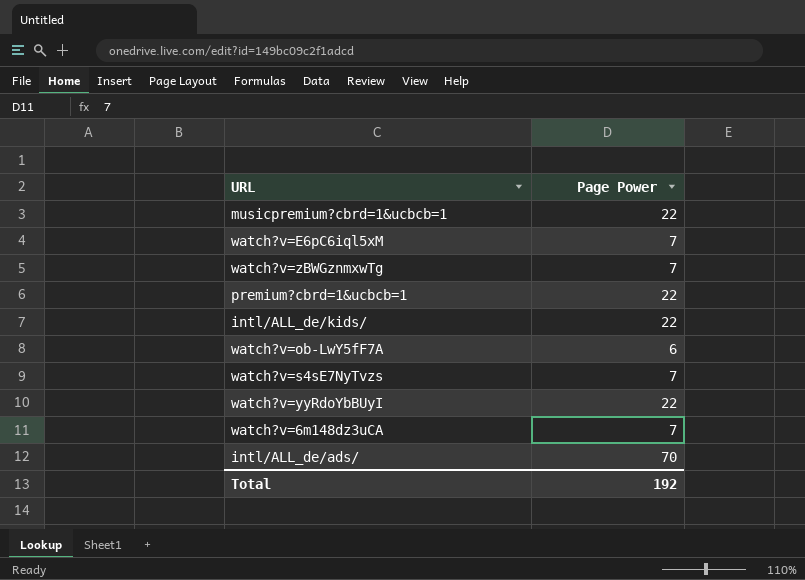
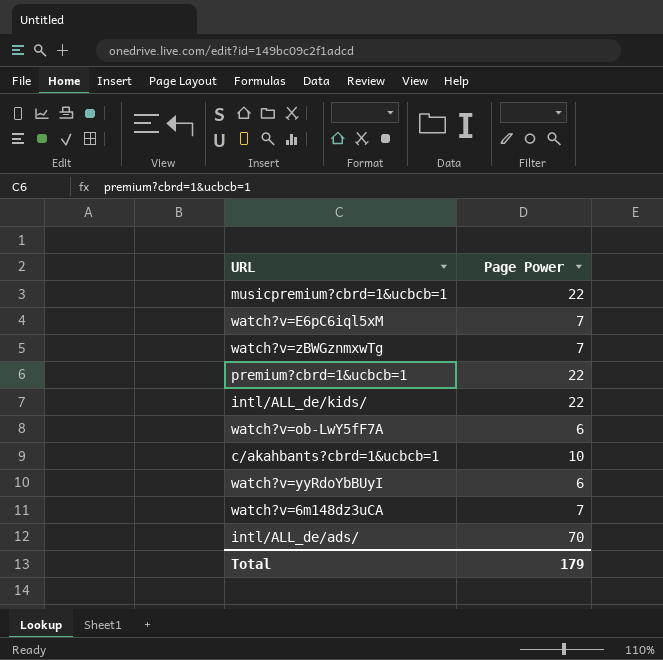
row watch?v=s4sE7NyTvzs: 7 -> none
row c/akahbants?cbrd=1&ucbcb=1: none -> 10
watch?v=yyRdoYbBUyI | Page Power: 22 -> 6
Total | Page Power: 192 -> 179

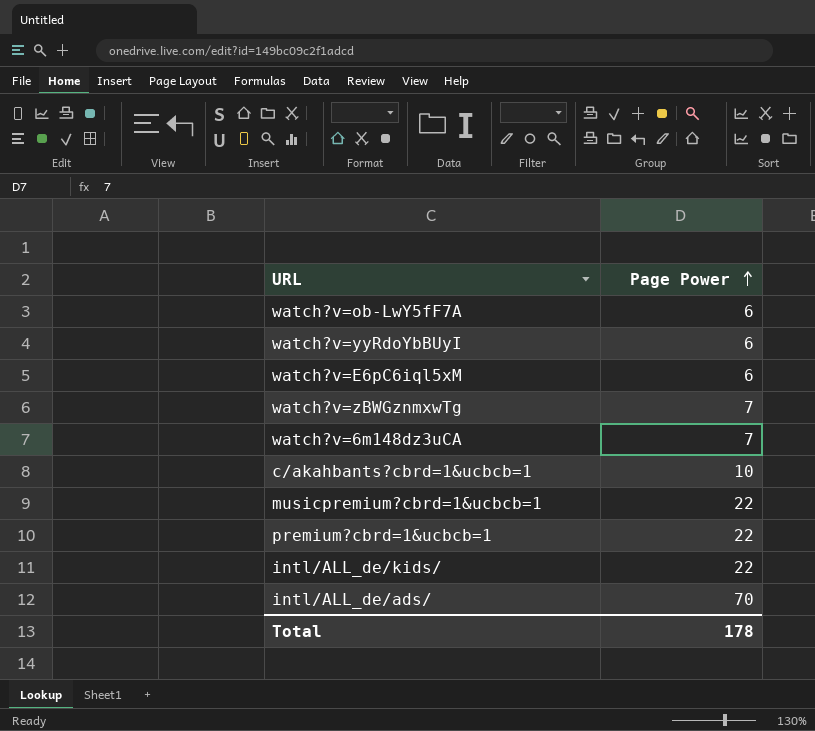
row order: none -> Page Power ascending
watch?v=E6pC6iql5xM | Page Power: 7 -> 6
Total | Page Power: 179 -> 178

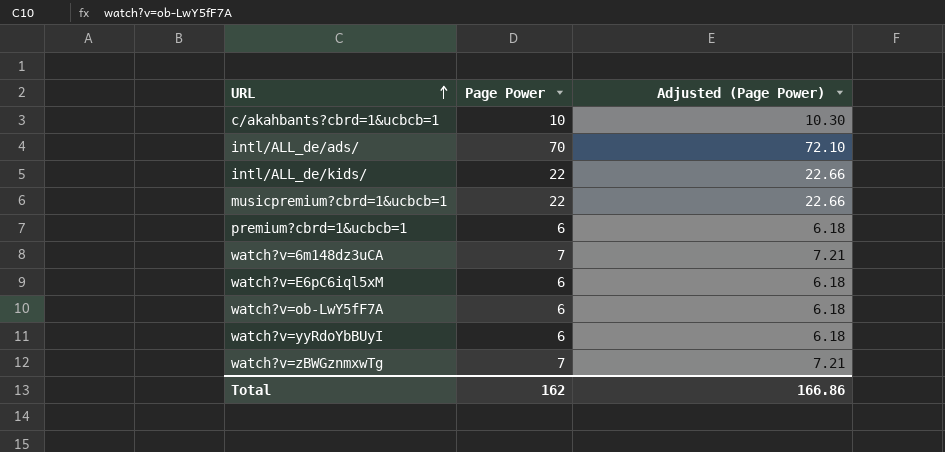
row order: Page Power ascending -> URL ascending
column Adjusted (Page Power) | formula: none -> [Page Power] * 1.03
premium?cbrd=1&ucbcb=1 | Page Power: 22 -> 6
Total | Page Power: 178 -> 162

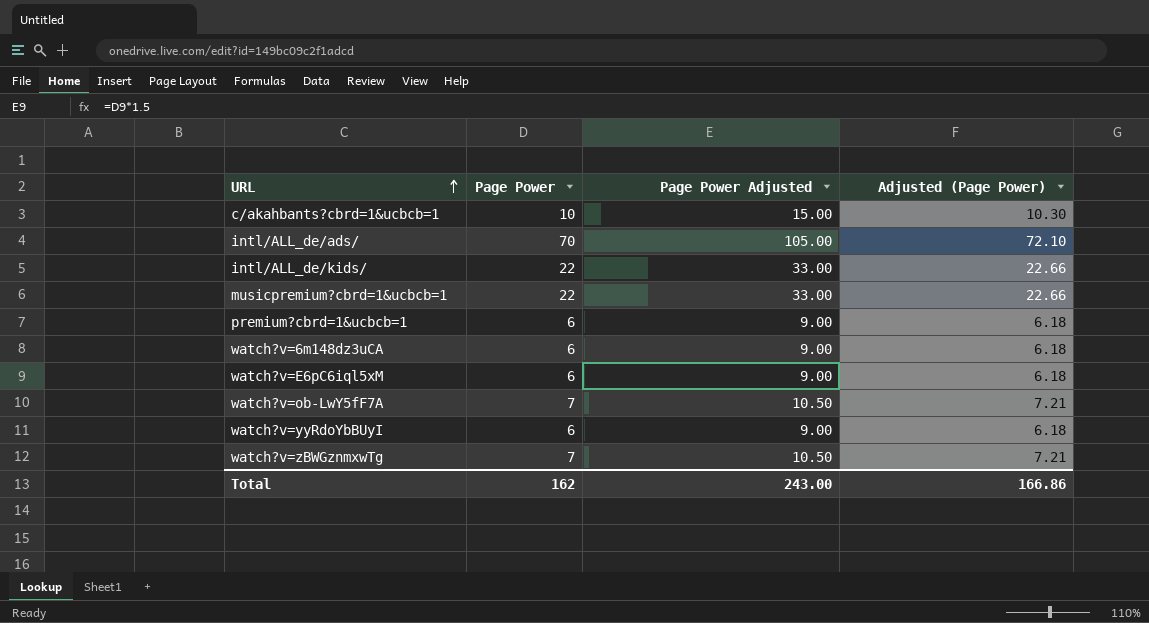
column Page Power Adjusted | formula: none -> [Page Power] * 1.5
watch?v=6m148dz3uCA | Page Power: 7 -> 6
watch?v=6m148dz3uCA | Adjusted (Page Power): 7.21 -> 6.18
watch?v=ob-LwY5fF7A | Page Power: 6 -> 7
watch?v=ob-LwY5fF7A | Adjusted (Page Power): 6.18 -> 7.21

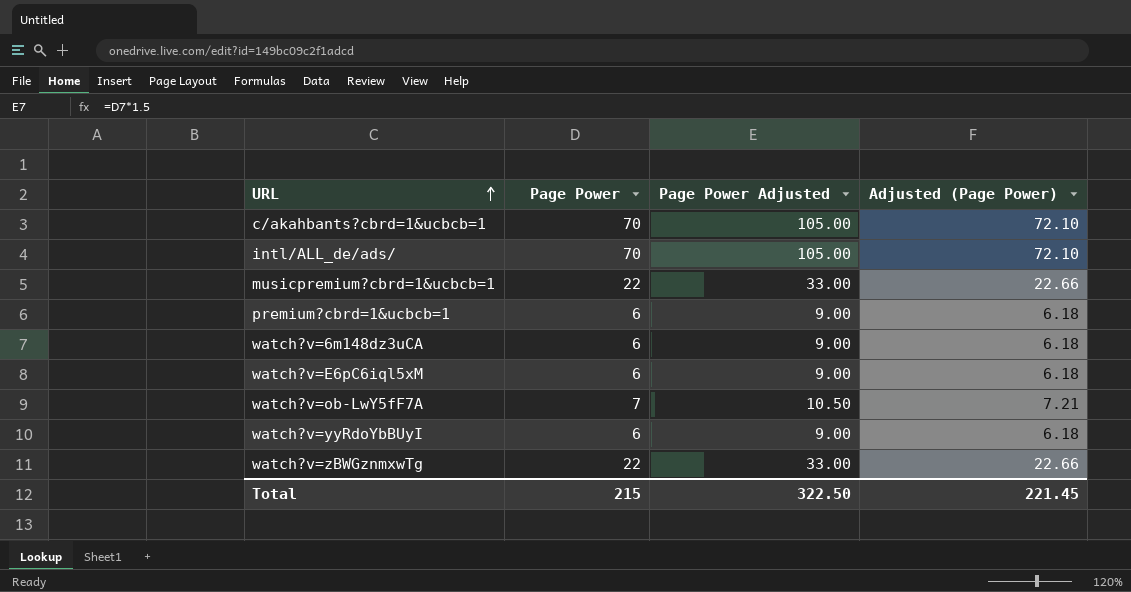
row intl/ALL_de/kids/: 22 | 33.00 | 22.66 -> none
c/akahbants?cbrd=1&ucbcb=1 | Page Power: 10 -> 70
c/akahbants?cbrd=1&ucbcb=1 | Page Power Adjusted: 15.00 -> 105.00
c/akahbants?cbrd=1&ucbcb=1 | Adjusted (Page Power): 10.30 -> 72.10
watch?v=zBWGznmxwTg | Page Power: 7 -> 22
watch?v=zBWGznmxwTg | Page Power Adjusted: 10.50 -> 33.00
watch?v=zBWGznmxwTg | Adjusted (Page Power): 7.21 -> 22.66
Total | Page Power: 162 -> 215
Total | Page Power Adjusted: 243.00 -> 322.50
Total | Adjusted (Page Power): 166.86 -> 221.45

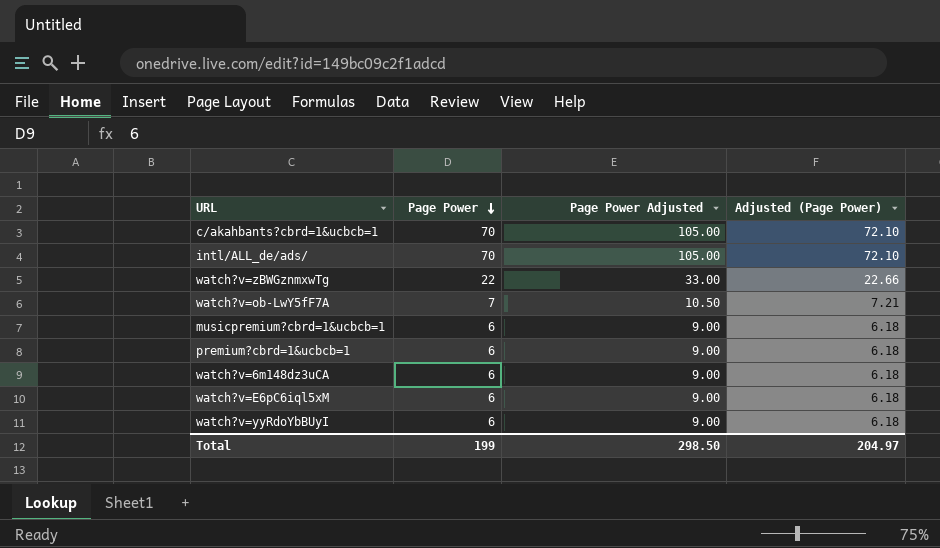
row order: URL ascending -> Page Power descending
musicpremium?cbrd=1&ucbcb=1 | Page Power: 22 -> 6
musicpremium?cbrd=1&ucbcb=1 | Page Power Adjusted: 33.00 -> 9.00
musicpremium?cbrd=1&ucbcb=1 | Adjusted (Page Power): 22.66 -> 6.18
Total | Page Power: 215 -> 199
Total | Page Power Adjusted: 322.50 -> 298.50
Total | Adjusted (Page Power): 221.45 -> 204.97

